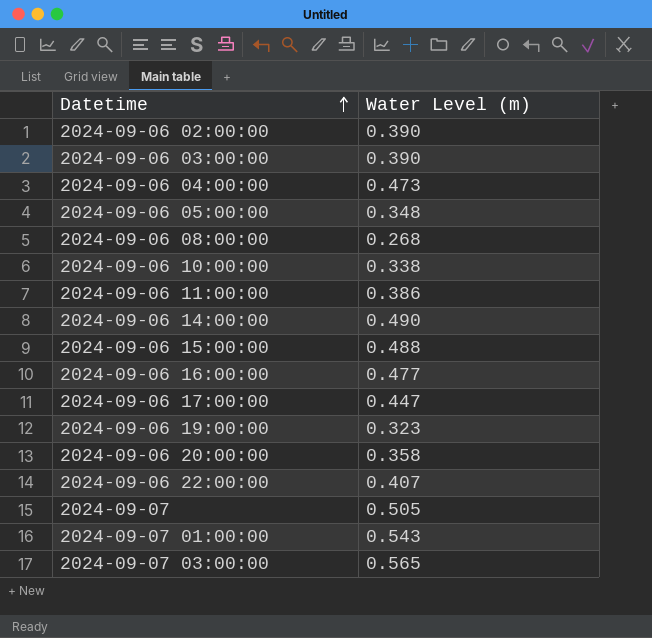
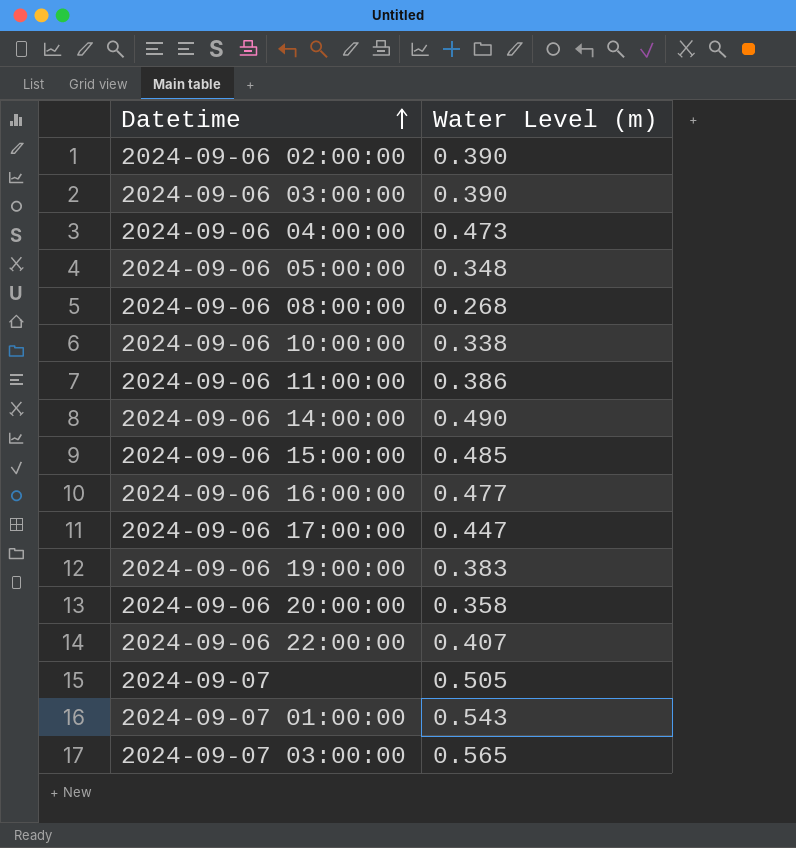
2024-09-06 15:00:00 | Water Level (m): 0.488 -> 0.485
2024-09-06 19:00:00 | Water Level (m): 0.323 -> 0.383

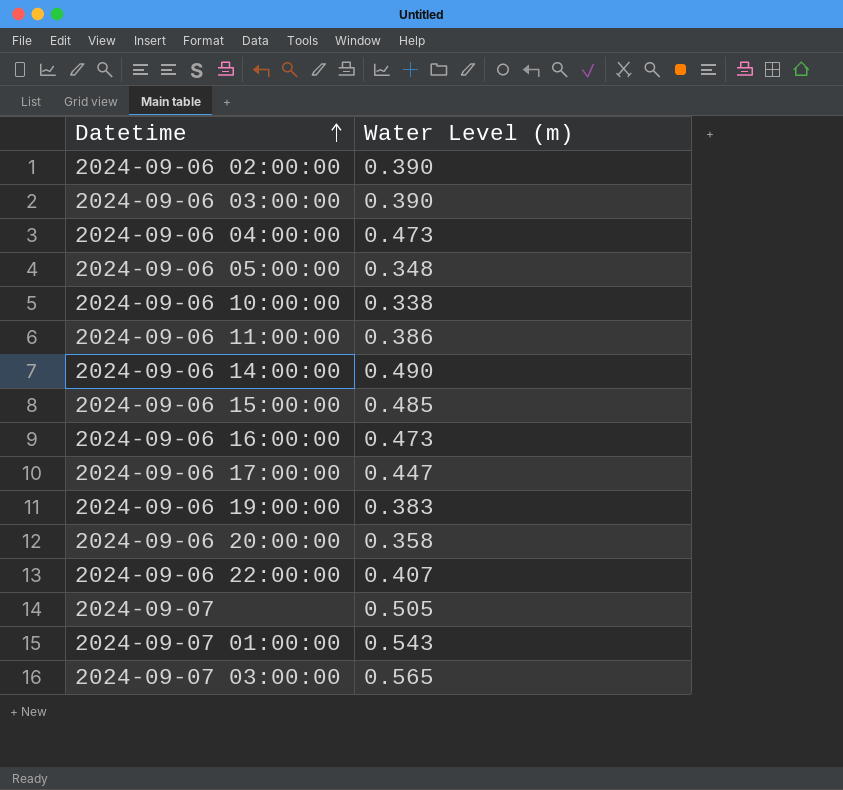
row 2024-09-06 08:00:00: 0.268 -> none
2024-09-06 16:00:00 | Water Level (m): 0.477 -> 0.473

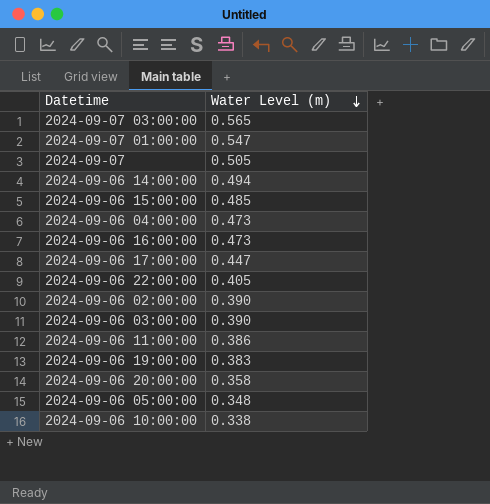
row order: Datetime ascending -> Water Level (m) descending
2024-09-07 01:00:00 | Water Level (m): 0.543 -> 0.547
2024-09-06 14:00:00 | Water Level (m): 0.490 -> 0.494
2024-09-06 22:00:00 | Water Level (m): 0.407 -> 0.405

